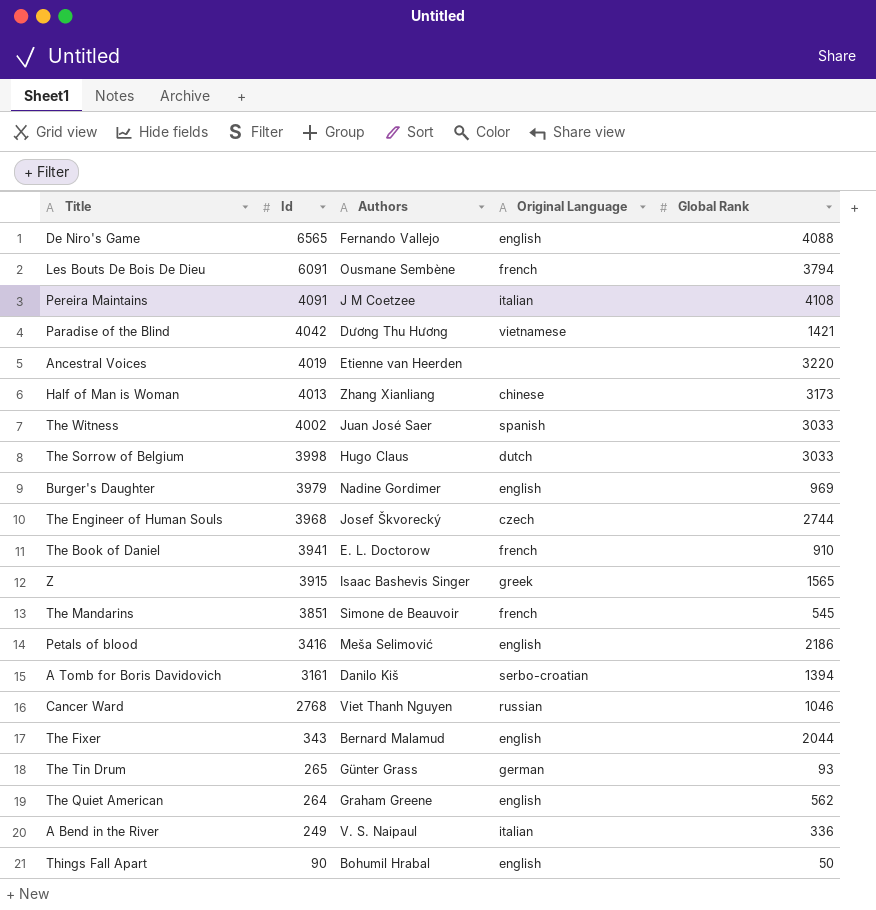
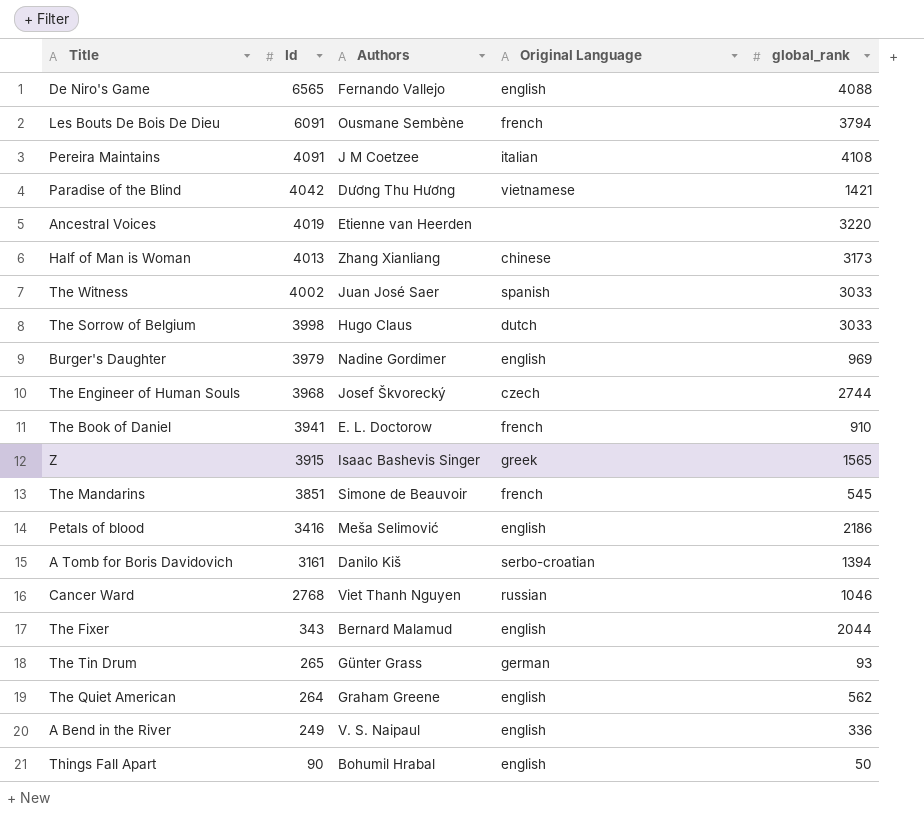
column name: Global Rank -> global_rank
A Bend in the River | Original Language: italian -> english

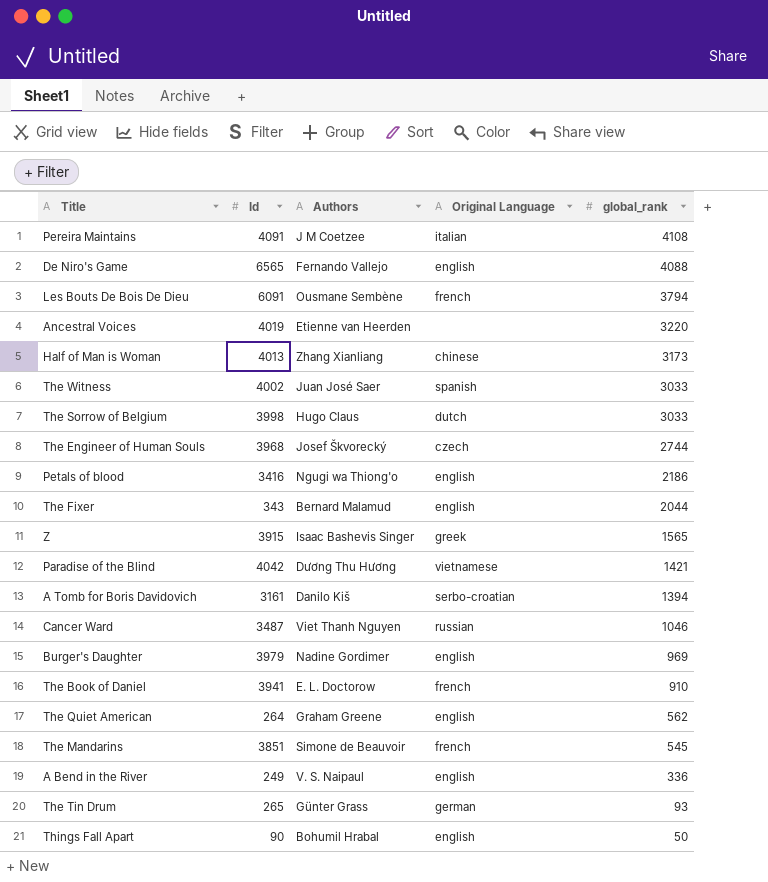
row order: Id descending -> global_rank descending
Petals of blood | Authors: Meša Selimović -> Ngugi wa Thiong'o
Cancer Ward | Id: 2768 -> 3487

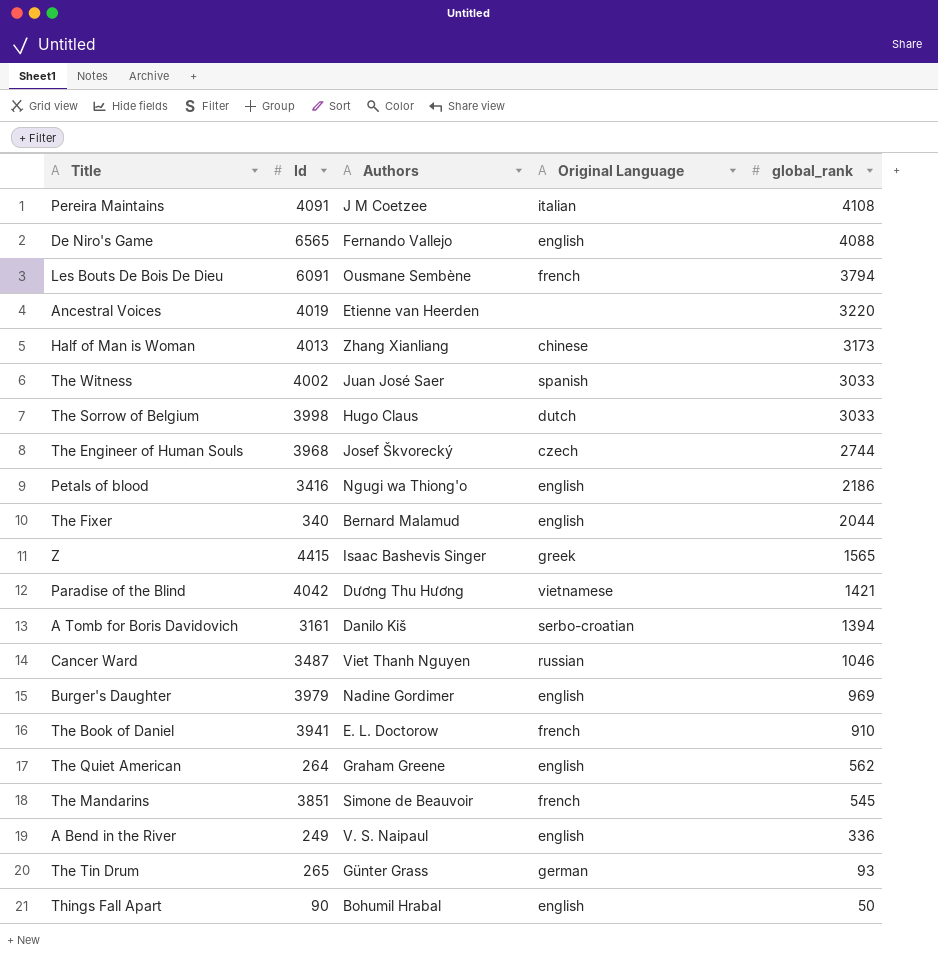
The Fixer | Id: 343 -> 340
Z | Id: 3915 -> 4415

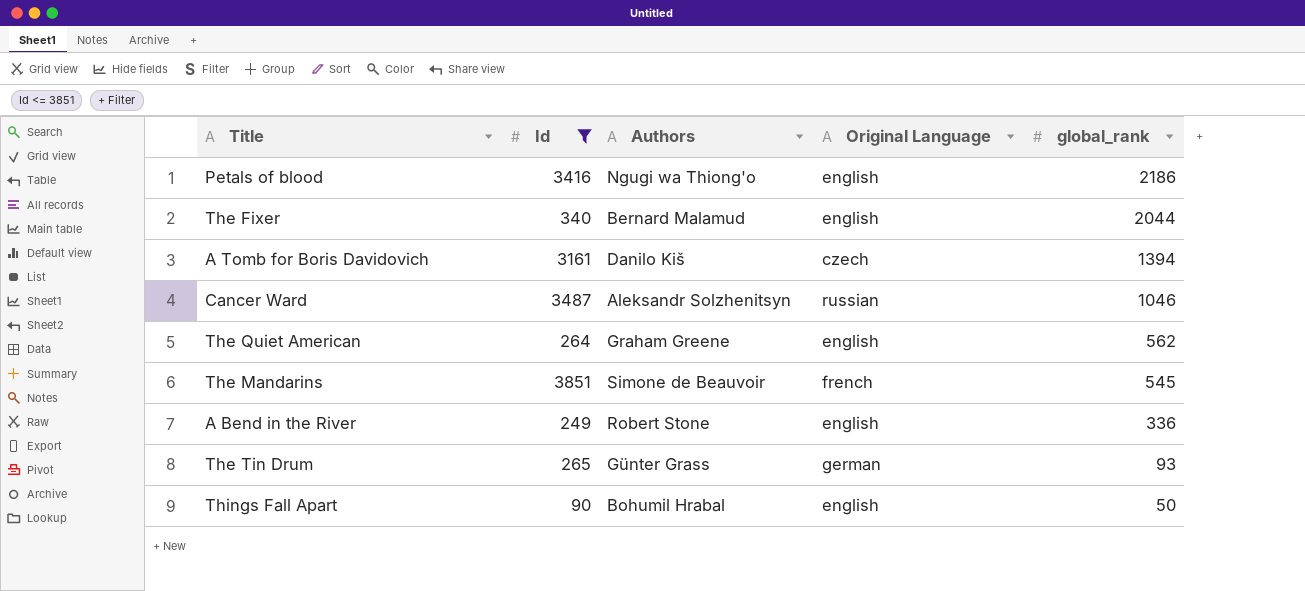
filter: none -> Id <= 3851
A Tomb for Boris Davidovich | Original Language: serbo-croatian -> czech
Cancer Ward | Authors: Viet Thanh Nguyen -> Aleksandr Solzhenitsyn
A Bend in the River | Authors: V. S. Naipaul -> Robert Stone

